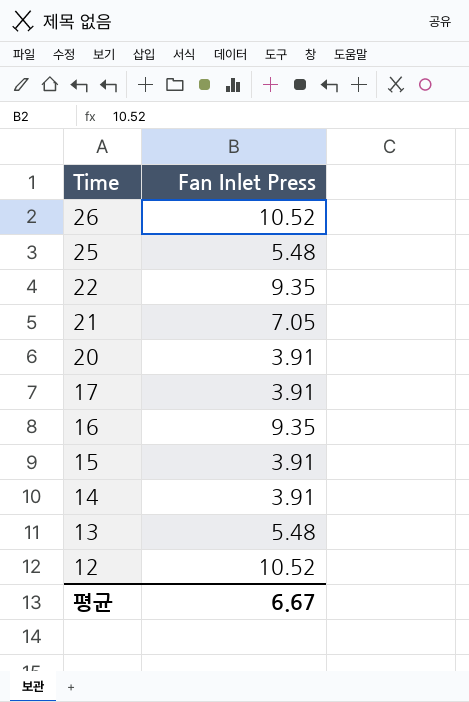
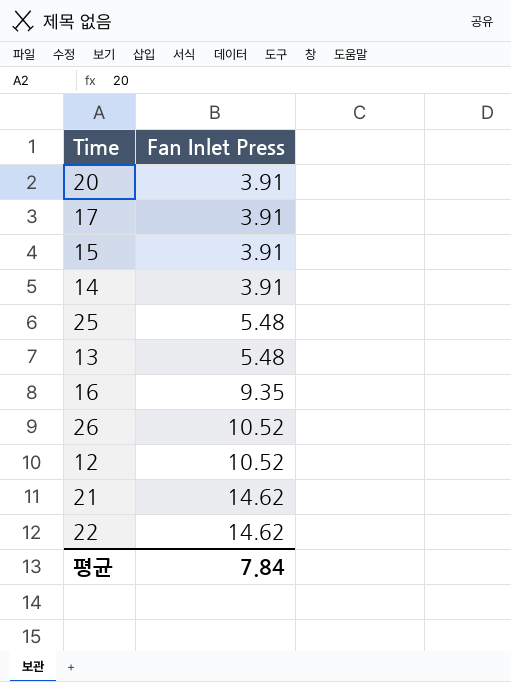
row order: Time descending -> Fan Inlet Press ascending
21 | Fan Inlet Press: 7.05 -> 14.62
22 | Fan Inlet Press: 9.35 -> 14.62
평균 | Fan Inlet Press: 6.67 -> 7.84

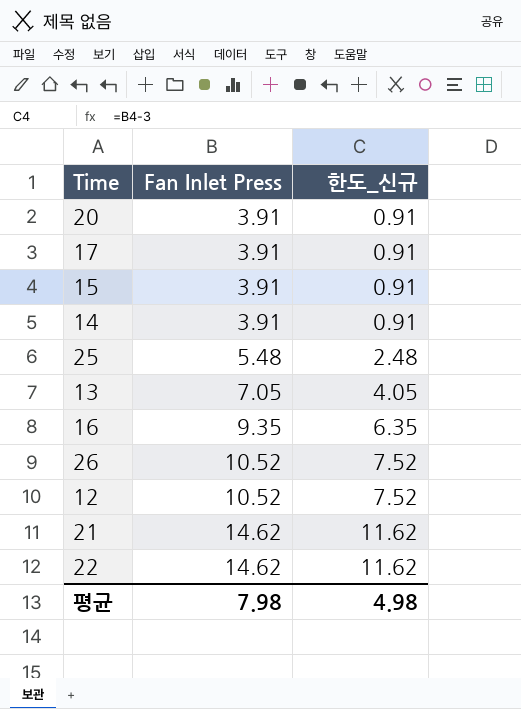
column 한도_신규 | formula: none -> [Fan Inlet Press] - 3
13 | Fan Inlet Press: 5.48 -> 7.05
평균 | Fan Inlet Press: 7.84 -> 7.98

